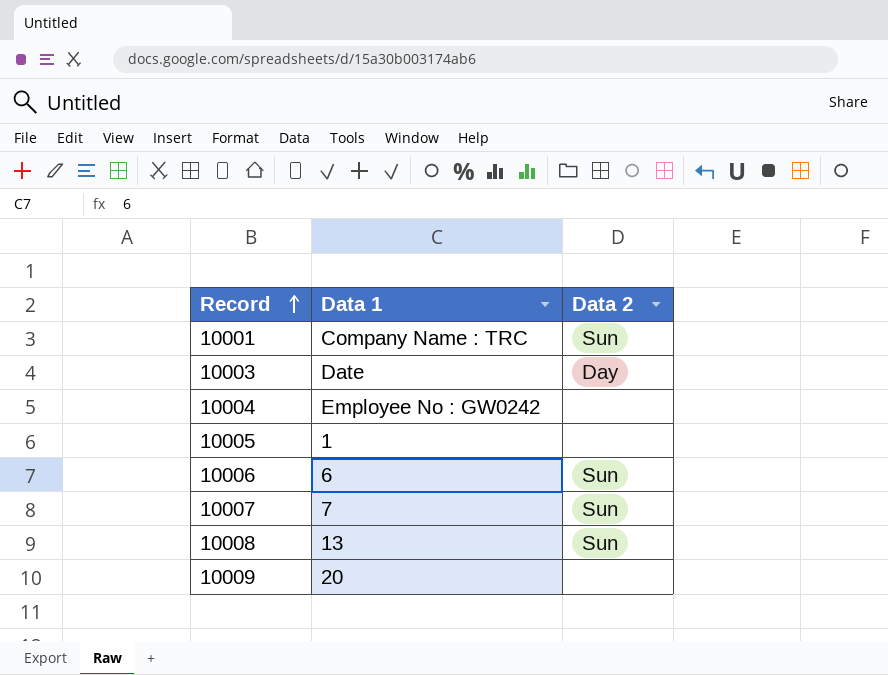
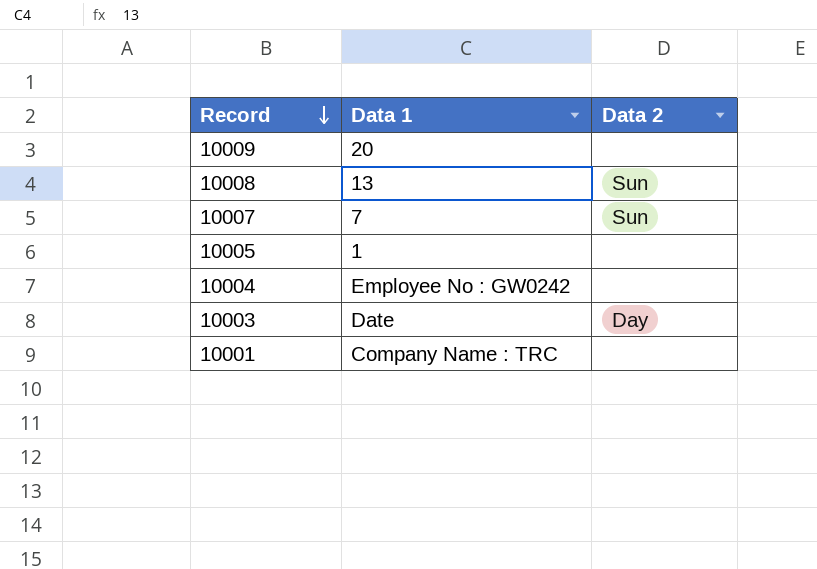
row order: Record ascending -> Record descending
row 10006: 6 | Sun -> none
10001 | Data 2: Sun -> none

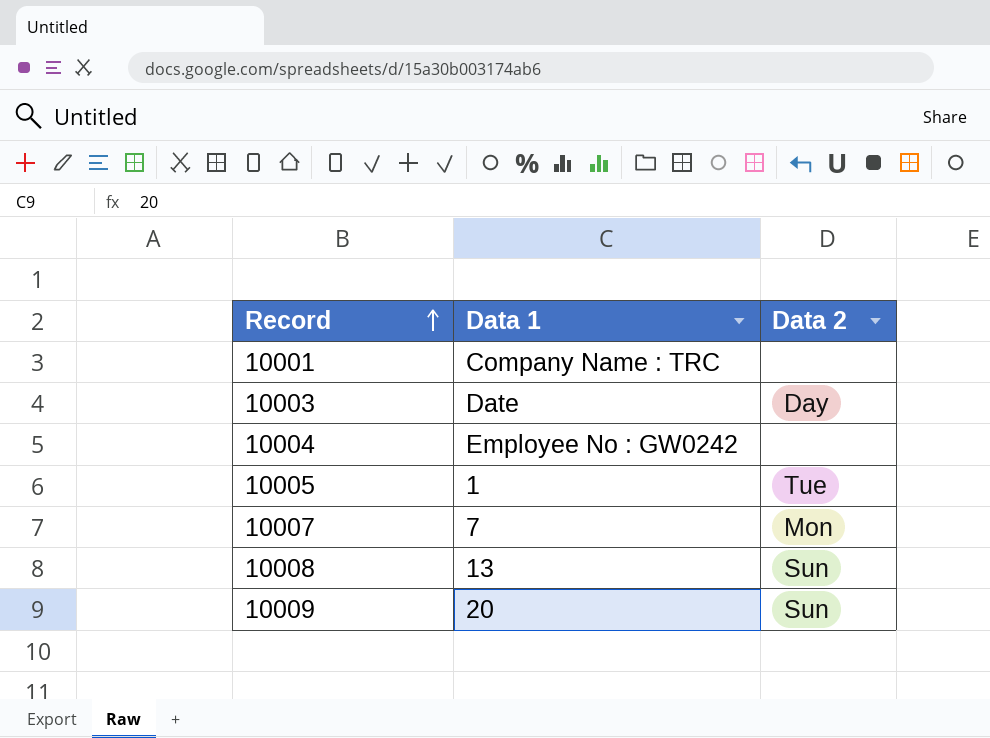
row order: Record descending -> Record ascending
10005 | Data 2: none -> Tue
10007 | Data 2: Sun -> Mon
10009 | Data 2: none -> Sun

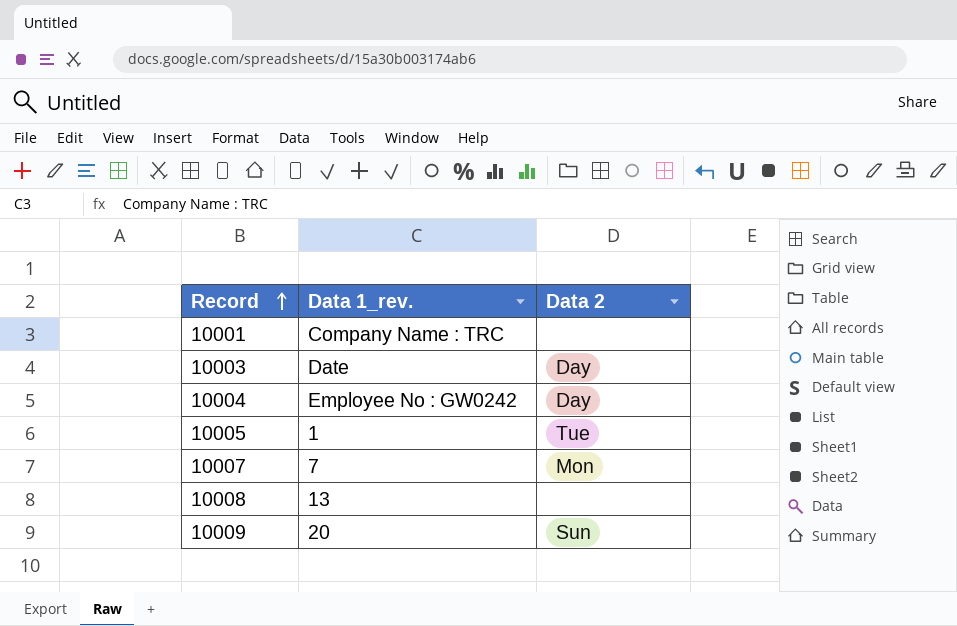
column name: Data 1 -> Data 1_rev.
10004 | Data 2: none -> Day
10008 | Data 2: Sun -> none

